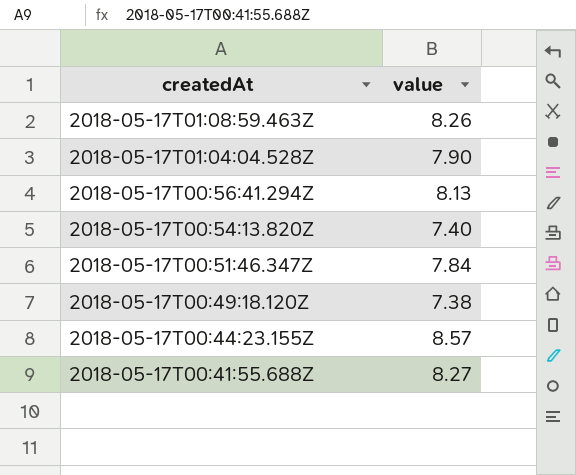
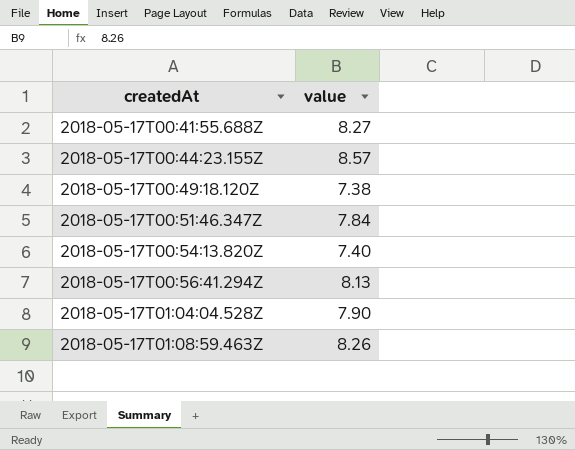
row order: createdAt descending -> createdAt ascending

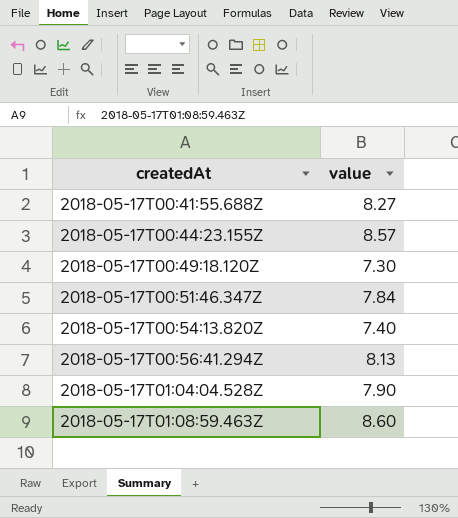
2018-05-17T00:49:18.120Z | value: 7.38 -> 7.30
2018-05-17T01:08:59.463Z | value: 8.26 -> 8.60

